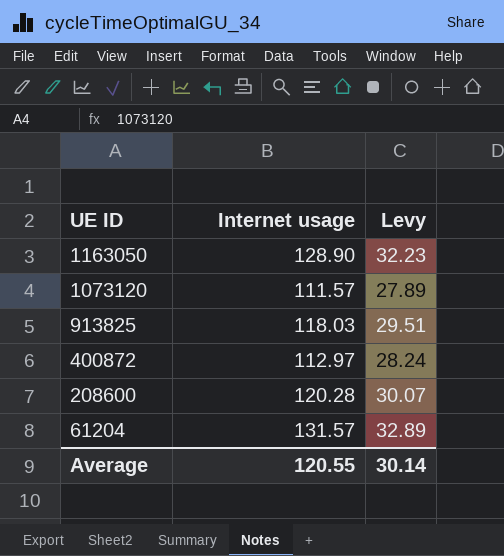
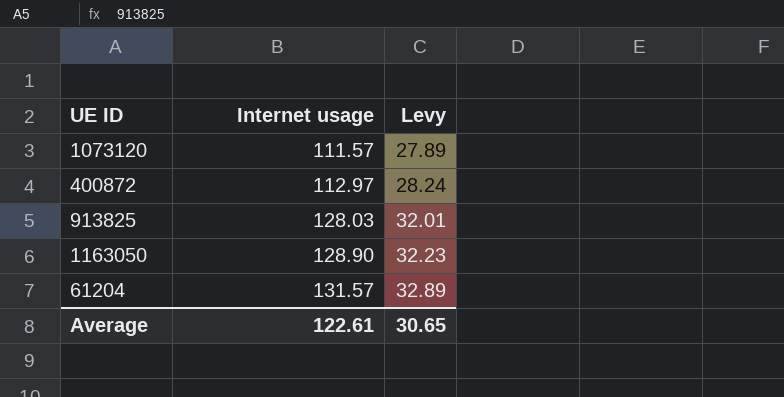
row order: UE ID descending -> Internet usage ascending
row 208600: 120.28 | 30.07 -> none
913825 | Internet usage: 118.03 -> 128.03
913825 | Levy: 29.51 -> 32.01
Average | Internet usage: 120.55 -> 122.61
Average | Levy: 30.14 -> 30.65

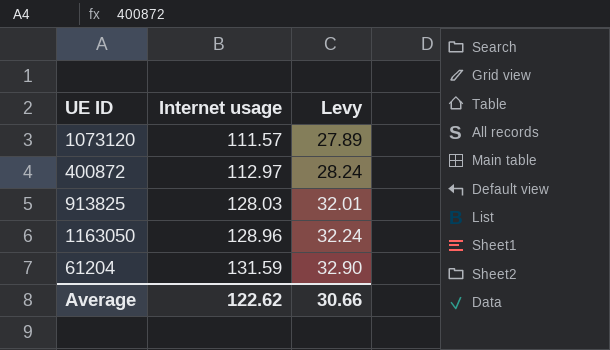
1163050 | Internet usage: 128.90 -> 128.96
1163050 | Levy: 32.23 -> 32.24
61204 | Internet usage: 131.57 -> 131.59
61204 | Levy: 32.89 -> 32.90
Average | Internet usage: 122.61 -> 122.62
Average | Levy: 30.65 -> 30.66

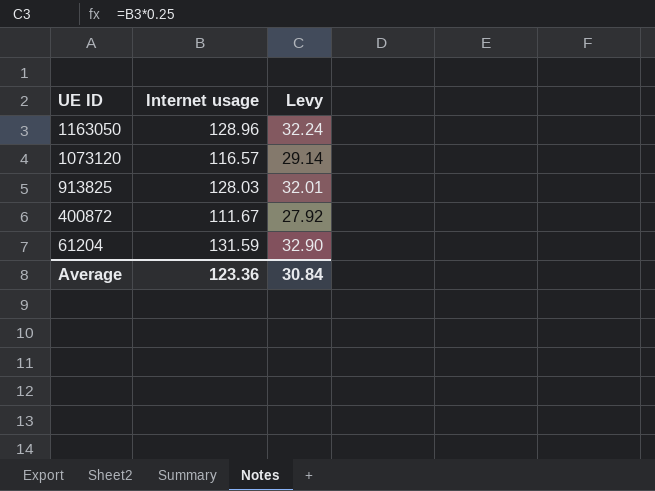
row order: Internet usage ascending -> UE ID descending
1073120 | Internet usage: 111.57 -> 116.57
1073120 | Levy: 27.89 -> 29.14
400872 | Internet usage: 112.97 -> 111.67
400872 | Levy: 28.24 -> 27.92
Average | Internet usage: 122.62 -> 123.36
Average | Levy: 30.66 -> 30.84

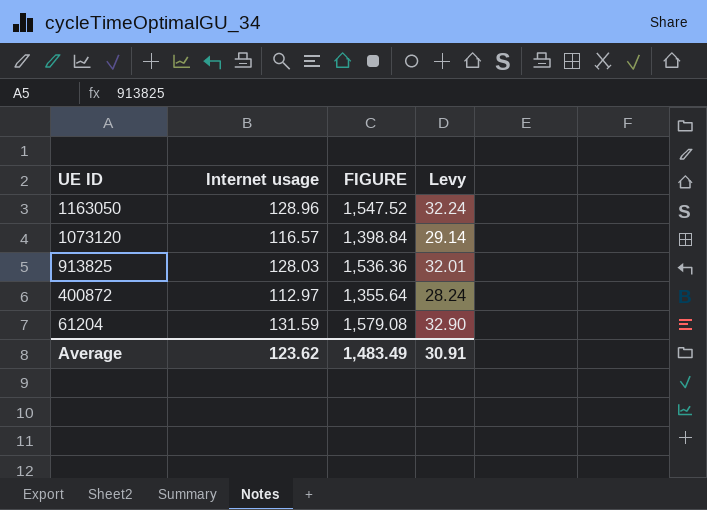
column FIGURE | formula: none -> [Internet usage] * 12
400872 | Internet usage: 111.67 -> 112.97
400872 | Levy: 27.92 -> 28.24
Average | Internet usage: 123.36 -> 123.62
Average | Levy: 30.84 -> 30.91

